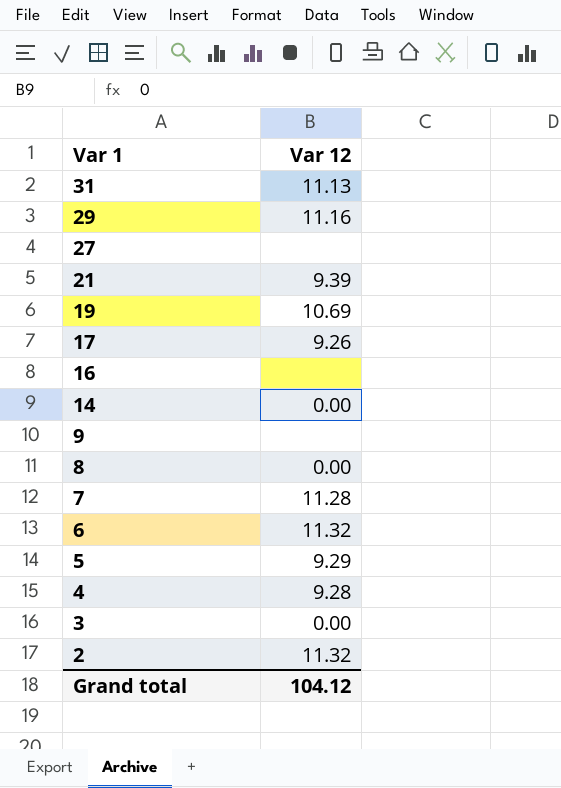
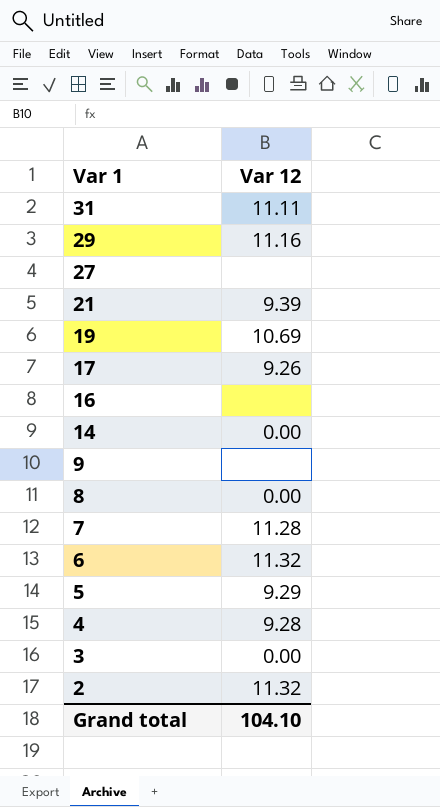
31 | Var 12: 11.13 -> 11.11
Grand total | Var 12: 104.12 -> 104.10

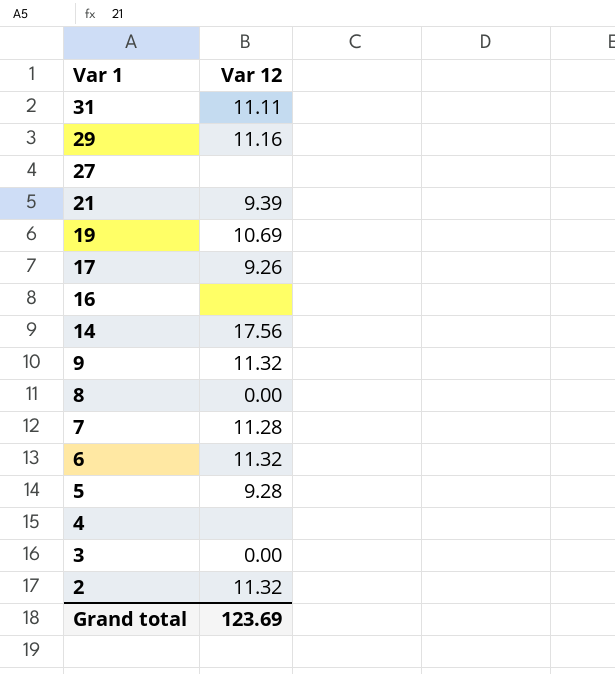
14 | Var 12: 0.00 -> 17.56
9 | Var 12: none -> 11.32
5 | Var 12: 9.29 -> 9.28
4 | Var 12: 9.28 -> none
Grand total | Var 12: 104.10 -> 123.69

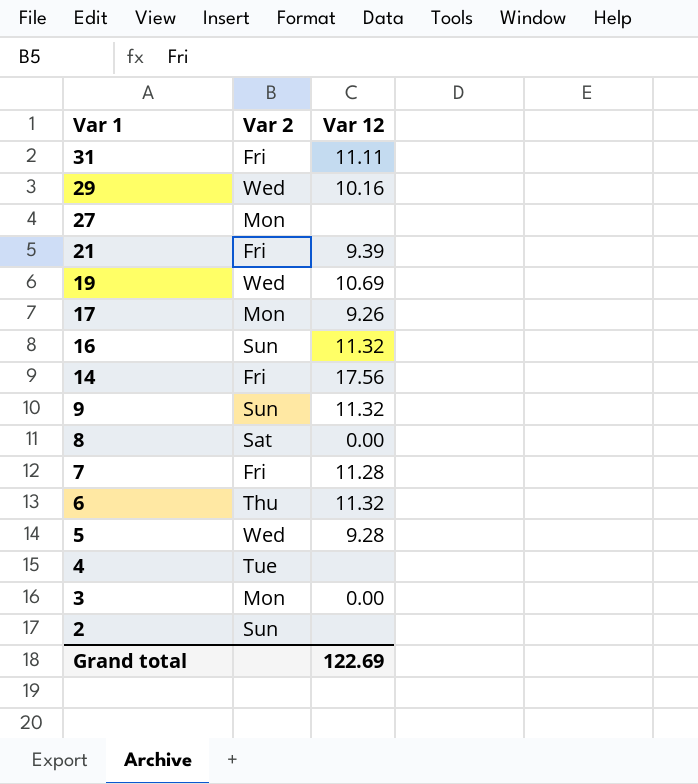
column Var 2 | position: none -> 2
29 | Var 12: 11.16 -> 10.16
16 | Var 12: none -> 11.32
2 | Var 12: 11.32 -> none
Grand total | Var 12: 123.69 -> 122.69

